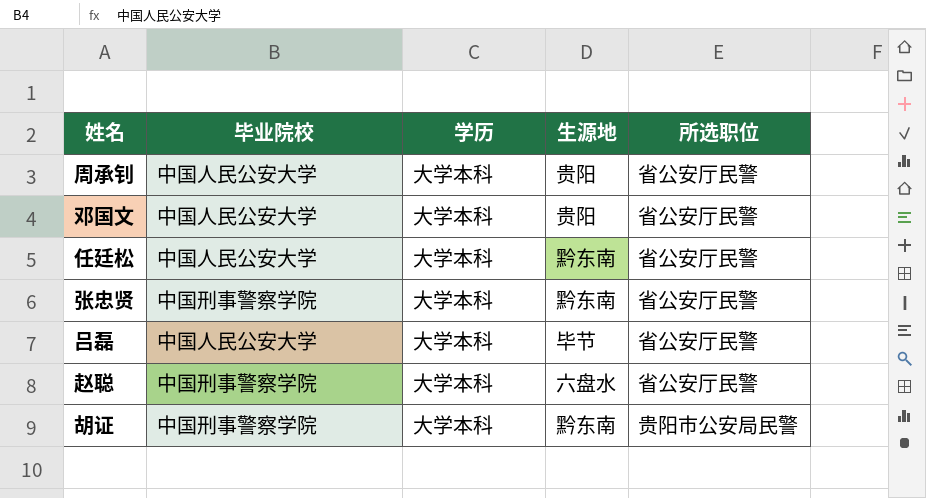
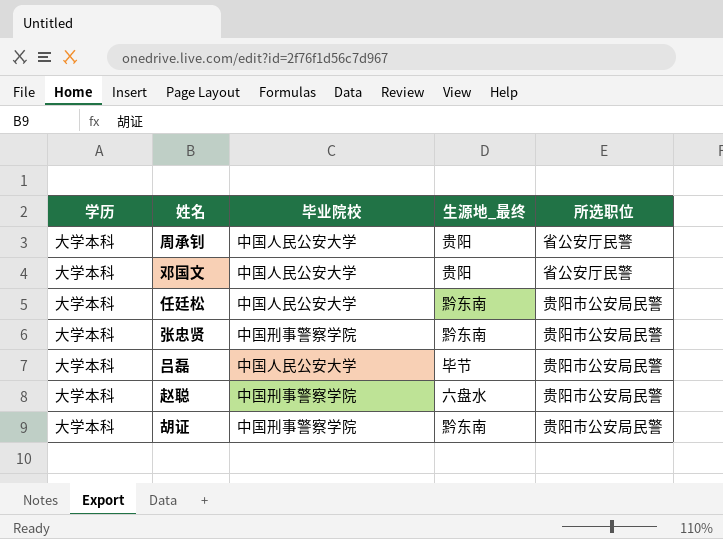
column 学历 | position: 3 -> 1
column name: 生源地 -> 生源地_最终
任廷松 | 所选职位: 省公安厅民警 -> 贵阳市公安局民警
张忠贤 | 所选职位: 省公安厅民警 -> 贵阳市公安局民警
吕磊 | 所选职位: 省公安厅民警 -> 贵阳市公安局民警
赵聪 | 所选职位: 省公安厅民警 -> 贵阳市公安局民警

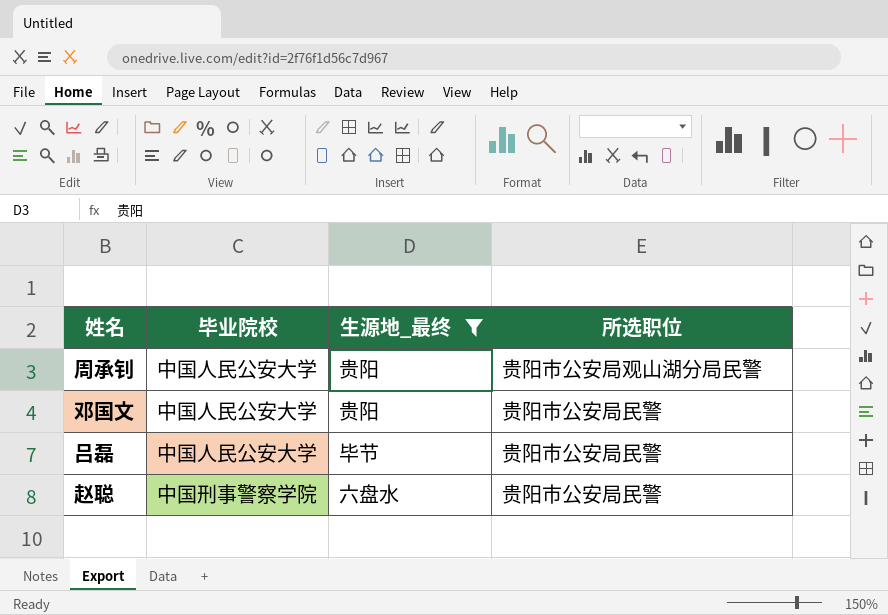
filter: none -> 生源地_最终 != 黔东南
column 学历 | position: 1 -> none
周承钊 | 所选职位: 省公安厅民警 -> 贵阳市公安局观山湖分局民警
邓国文 | 所选职位: 省公安厅民警 -> 贵阳市公安局民警

